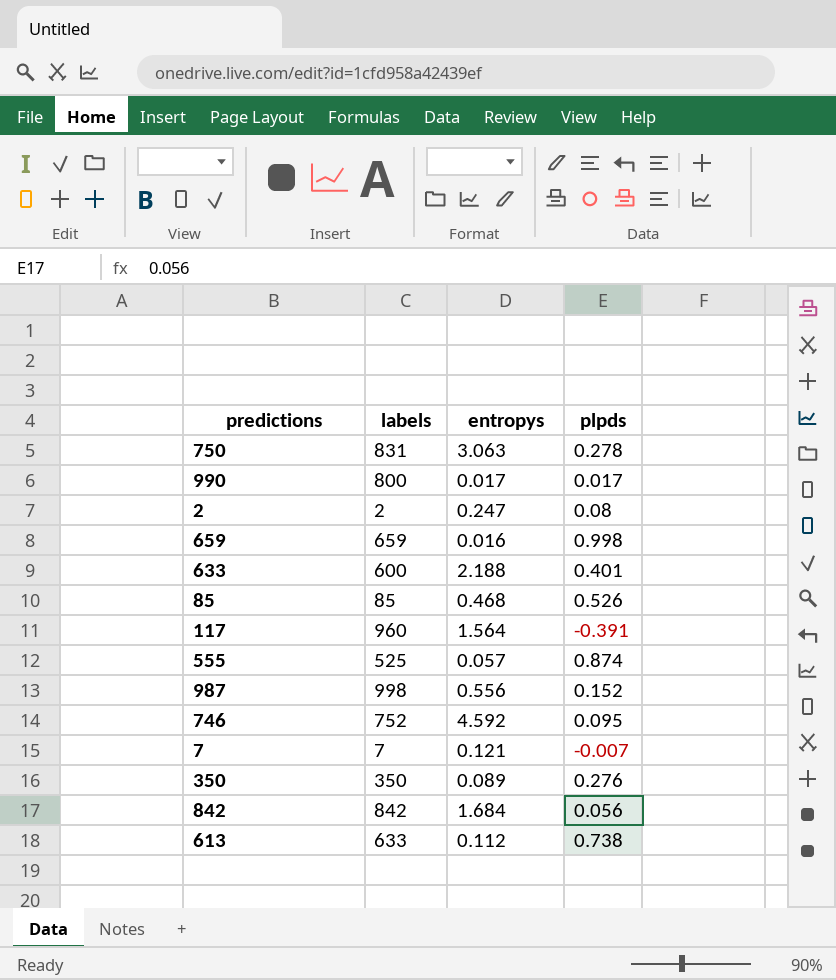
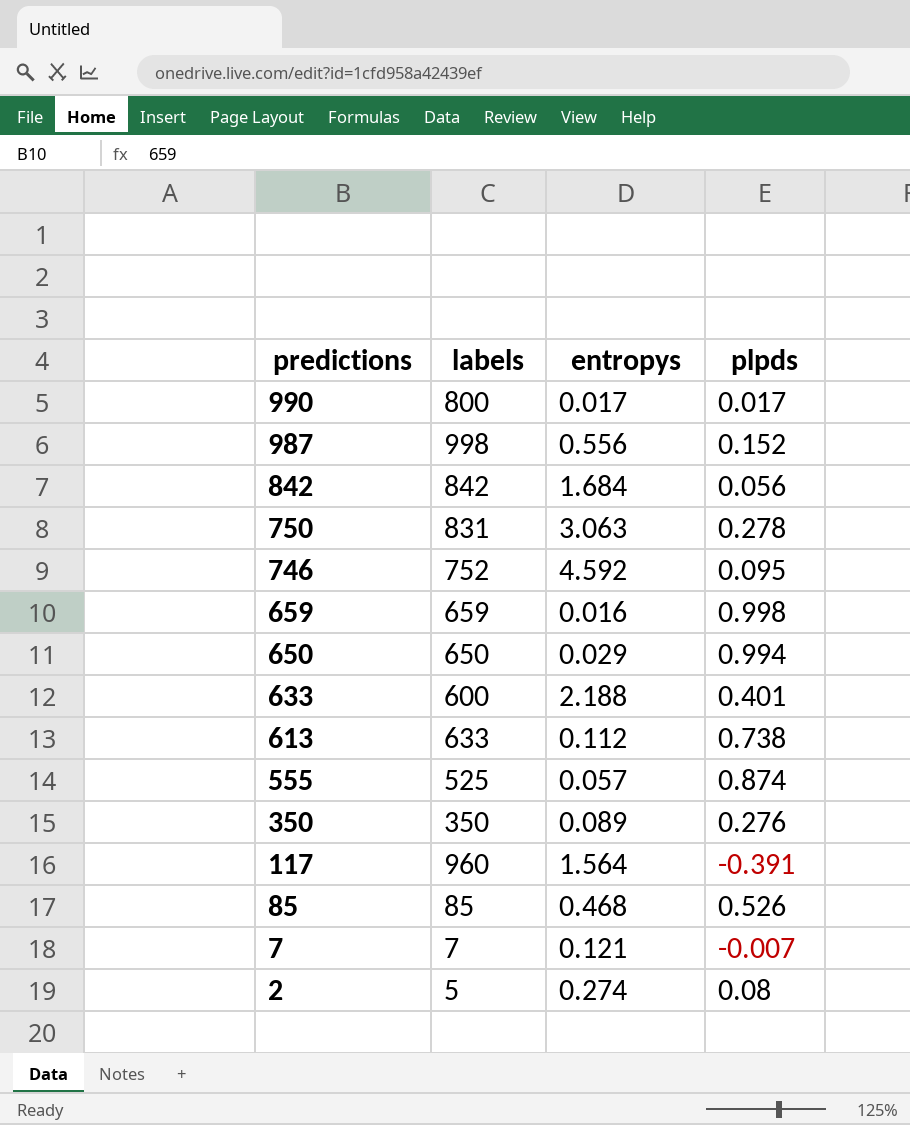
row order: none -> predictions descending
row 650: none -> 650 | 0.029 | 0.994
2 | labels: 2 -> 5
2 | entropys: 0.247 -> 0.274

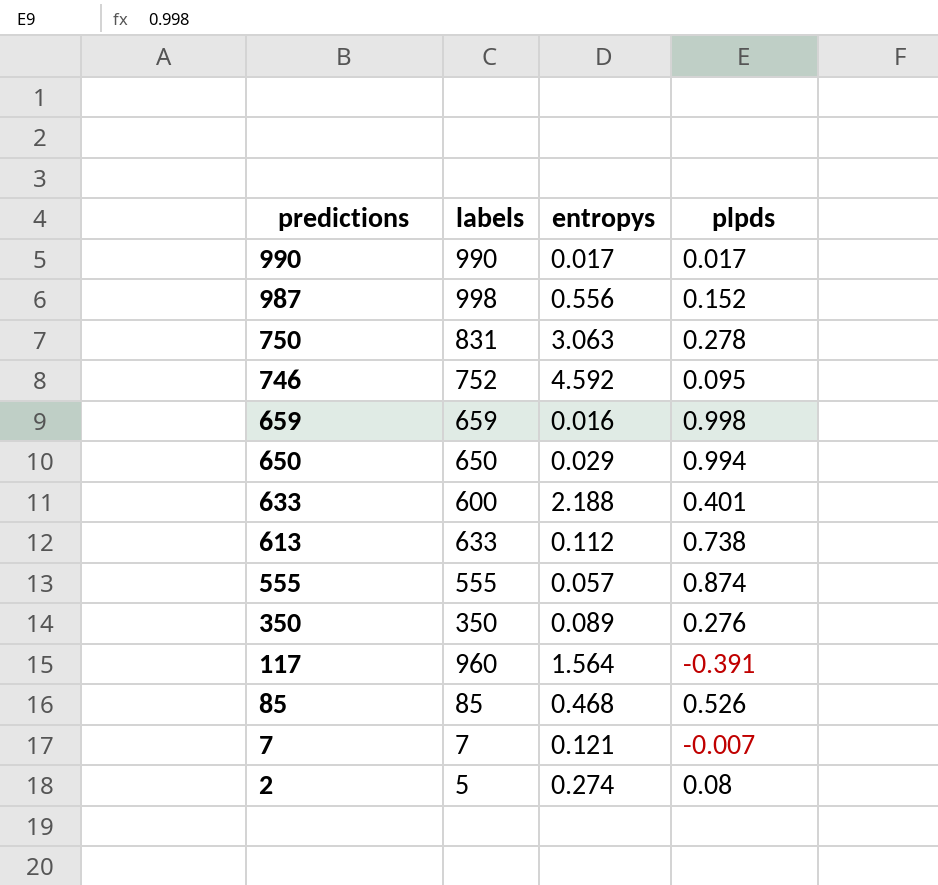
row 842: 842 | 1.684 | 0.056 -> none
990 | labels: 800 -> 990
555 | labels: 525 -> 555

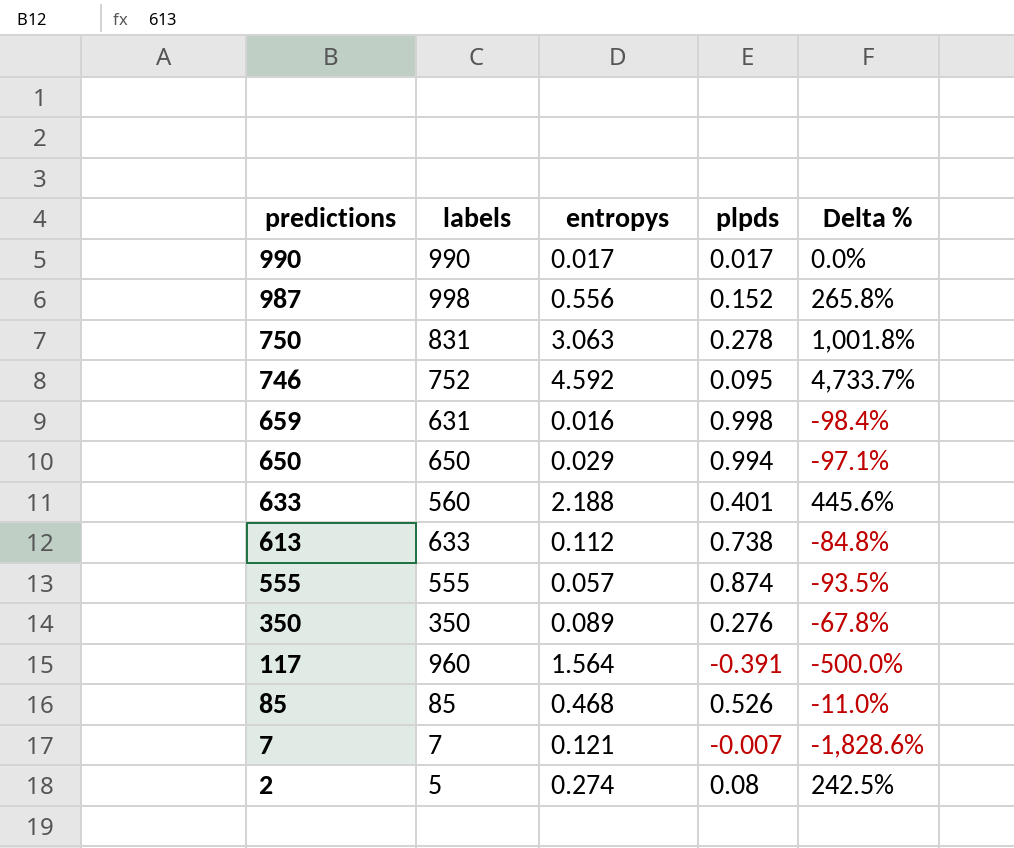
column Delta % | formula: none -> ([entropys] - [plpds]) / [plpds]
659 | labels: 659 -> 631
633 | labels: 600 -> 560

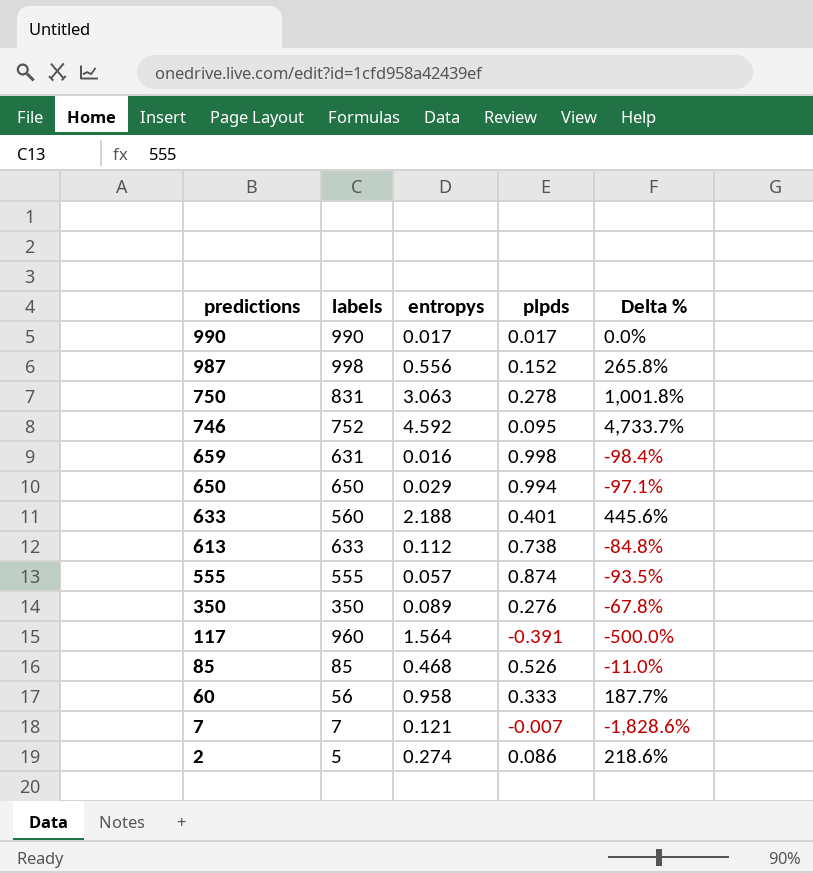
row 60: none -> 56 | 0.958 | 0.333 | 187.7%
2 | plpds: 0.08 -> 0.086
2 | Delta %: 242.5% -> 218.6%

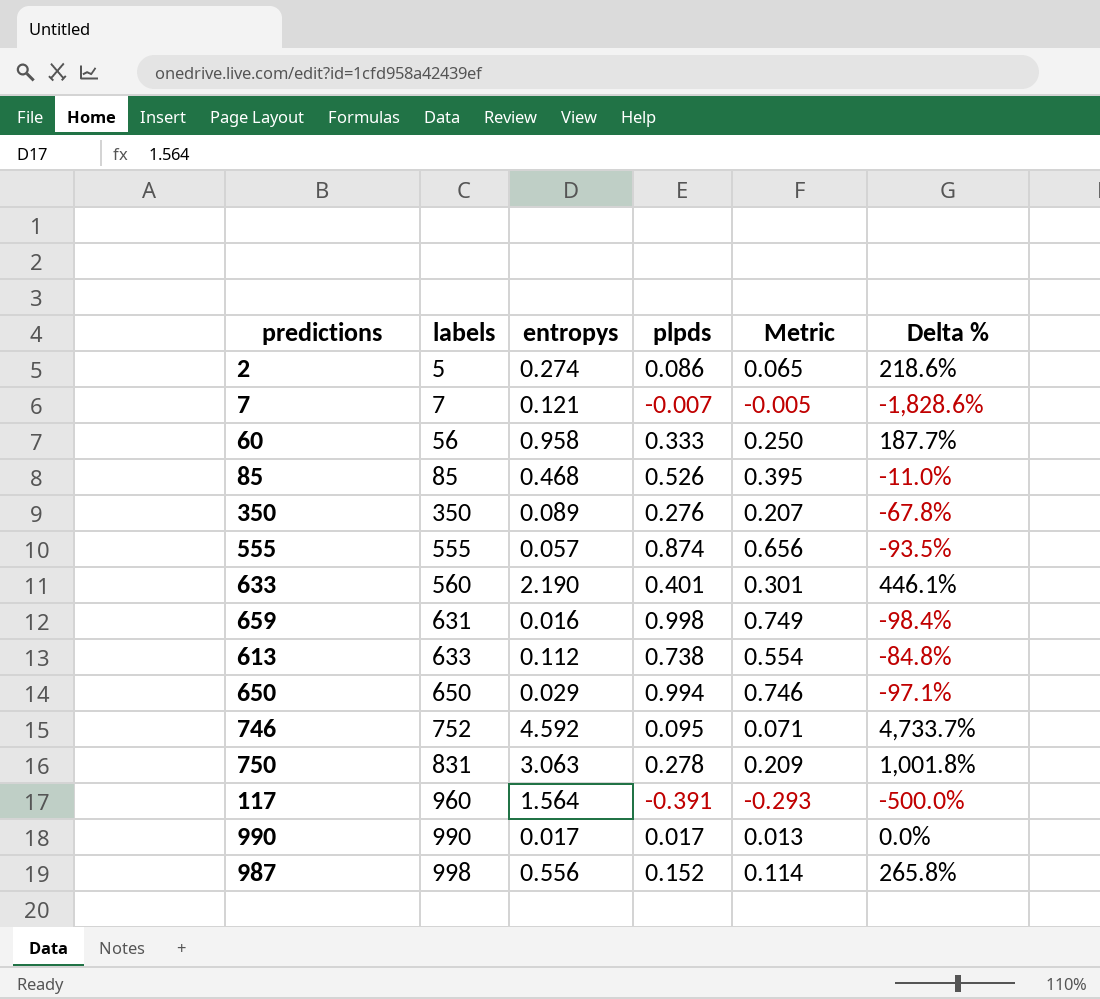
row order: predictions descending -> labels ascending
column Metric | formula: none -> [plpds] * 0.75
633 | entropys: 2.188 -> 2.190
633 | Delta %: 445.6% -> 446.1%

